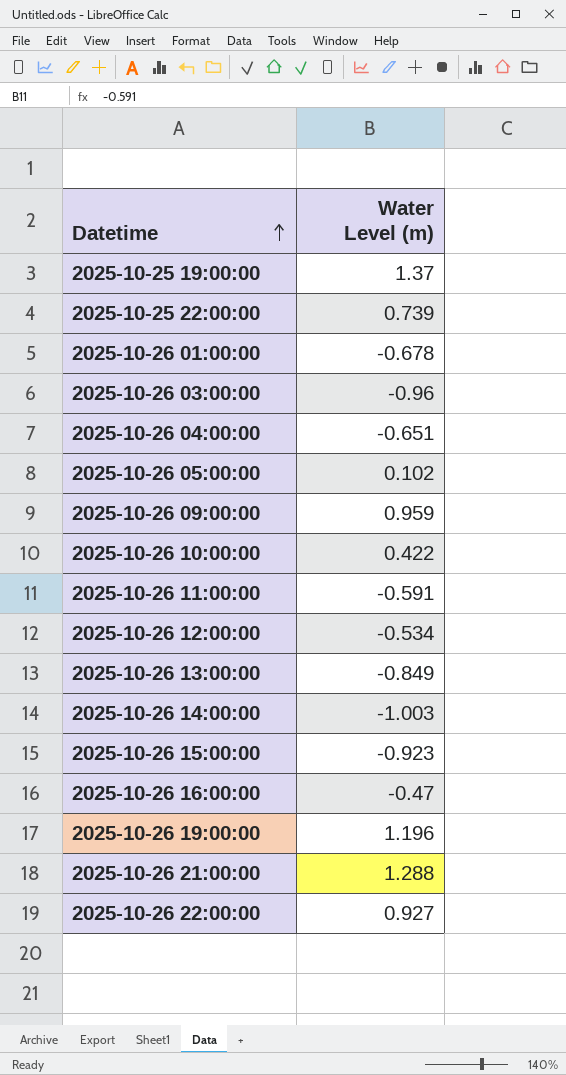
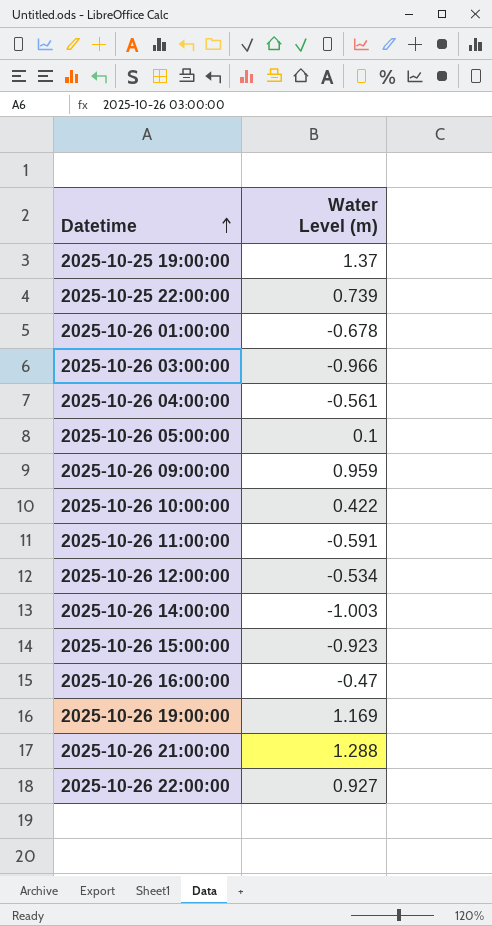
row 2025-10-26 13:00:00: -0.849 -> none
2025-10-26 03:00:00 | Water Level (m): -0.96 -> -0.966
2025-10-26 04:00:00 | Water Level (m): -0.651 -> -0.561
2025-10-26 05:00:00 | Water Level (m): 0.102 -> 0.1
2025-10-26 19:00:00 | Water Level (m): 1.196 -> 1.169

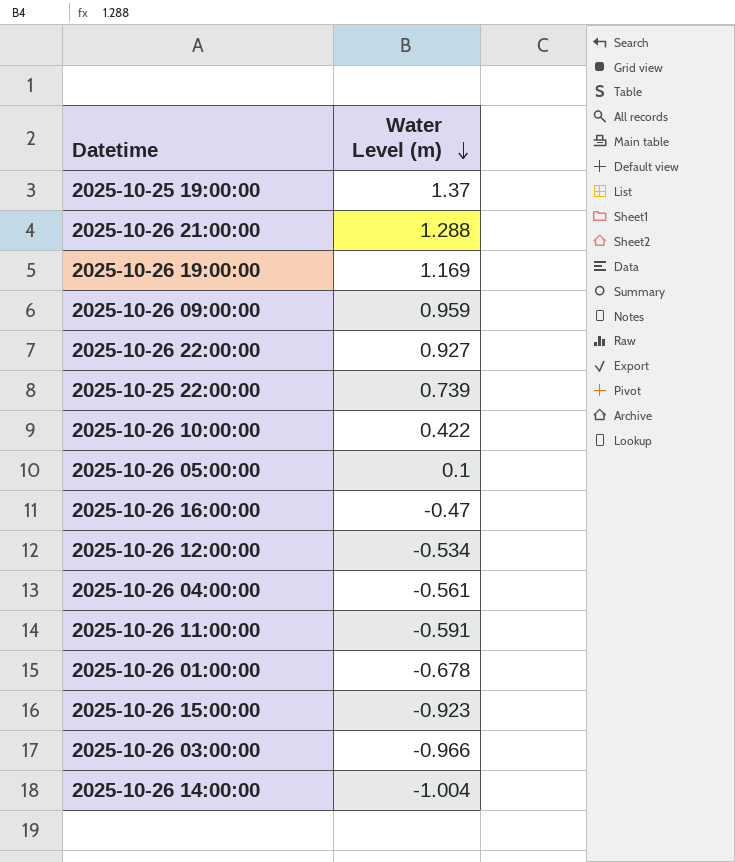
row order: Datetime ascending -> Water Level (m) descending
2025-10-26 14:00:00 | Water Level (m): -1.003 -> -1.004

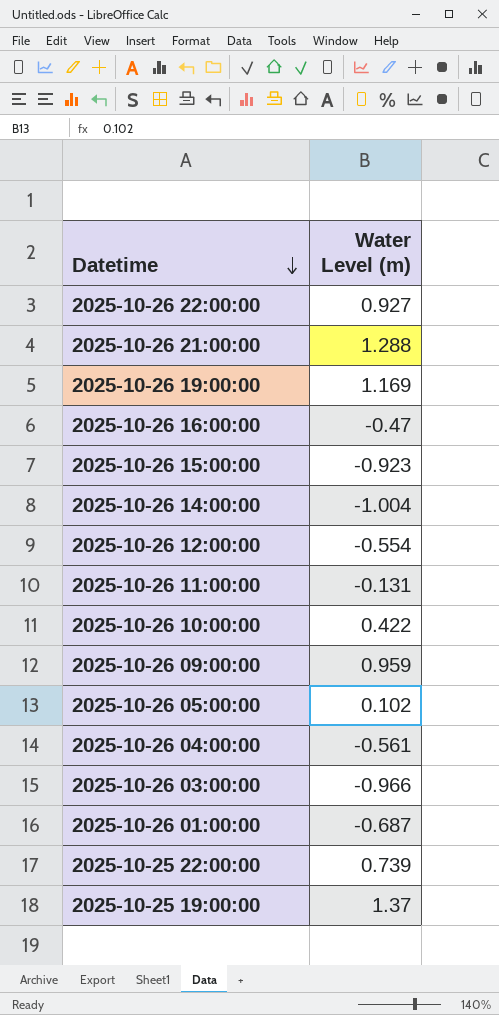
row order: Water Level (m) descending -> Datetime descending
2025-10-26 12:00:00 | Water Level (m): -0.534 -> -0.554
2025-10-26 11:00:00 | Water Level (m): -0.591 -> -0.131
2025-10-26 05:00:00 | Water Level (m): 0.1 -> 0.102
2025-10-26 01:00:00 | Water Level (m): -0.678 -> -0.687

